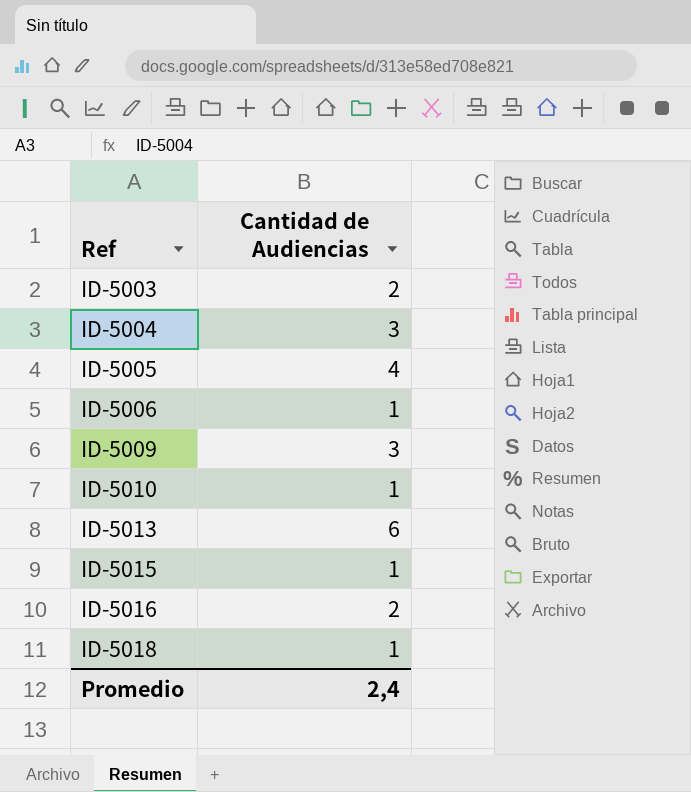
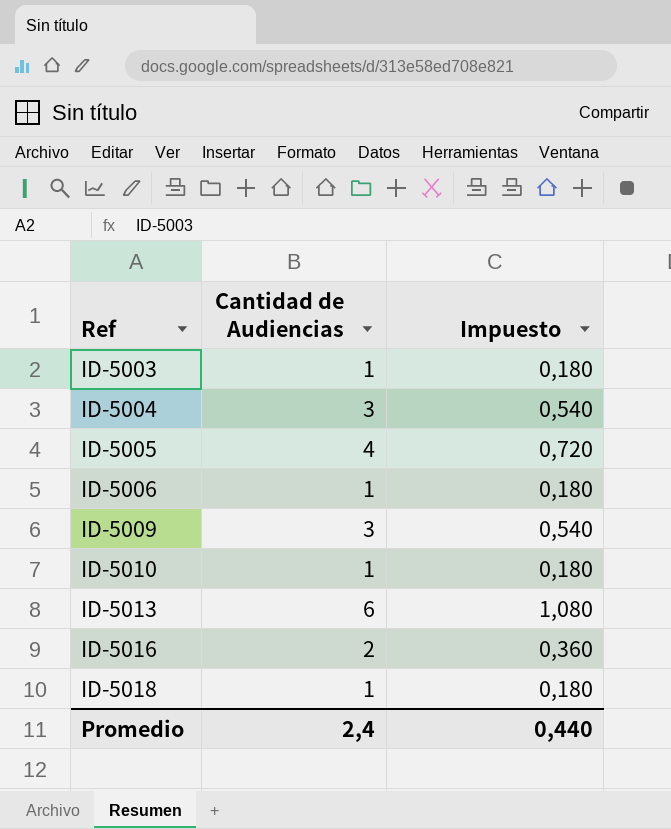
column Impuesto | formula: none -> [Cantidad de Audiencias] * 0,18
row ID-5015: 1 -> none
ID-5003 | Cantidad de Audiencias: 2 -> 1

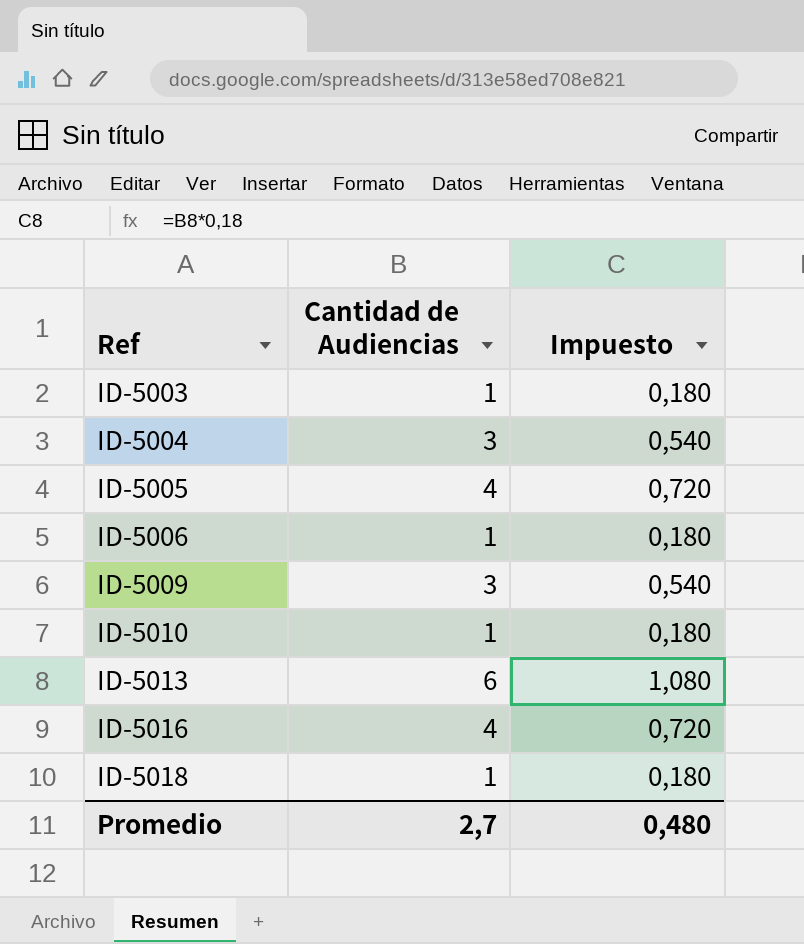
ID-5016 | Cantidad de Audiencias: 2 -> 4
ID-5016 | Impuesto: 0,360 -> 0,720
Promedio | Cantidad de Audiencias: 2,4 -> 2,7
Promedio | Impuesto: 0,440 -> 0,480

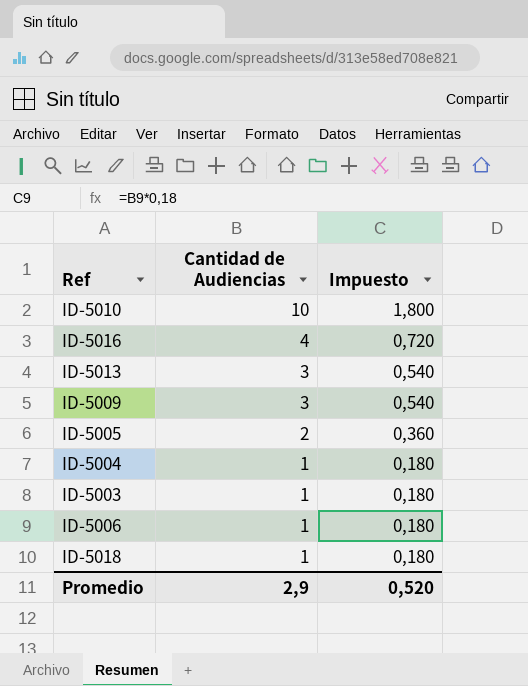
row order: Ref ascending -> Cantidad de Audiencias descending
ID-5010 | Cantidad de Audiencias: 1 -> 10
ID-5010 | Impuesto: 0,180 -> 1,800
ID-5013 | Cantidad de Audiencias: 6 -> 3
ID-5013 | Impuesto: 1,080 -> 0,540
ID-5005 | Cantidad de Audiencias: 4 -> 2
ID-5005 | Impuesto: 0,720 -> 0,360
ID-5004 | Cantidad de Audiencias: 3 -> 1
ID-5004 | Impuesto: 0,540 -> 0,180
Promedio | Cantidad de Audiencias: 2,7 -> 2,9
Promedio | Impuesto: 0,480 -> 0,520

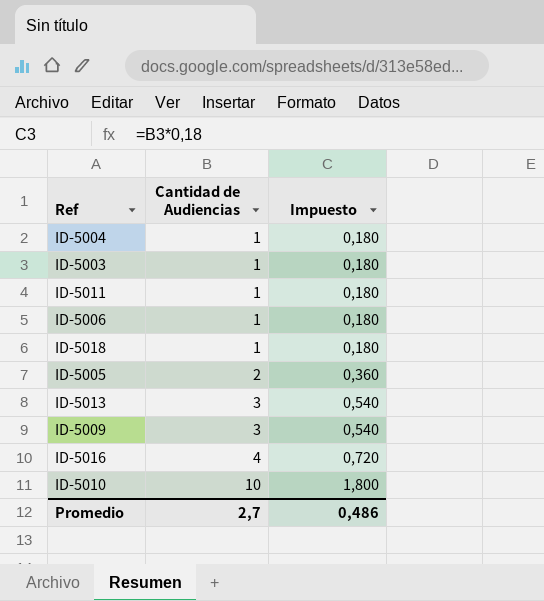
row order: Cantidad de Audiencias descending -> Cantidad de Audiencias ascending
row ID-5011: none -> 1 | 0,180
Promedio | Cantidad de Audiencias: 2,9 -> 2,7
Promedio | Impuesto: 0,520 -> 0,486

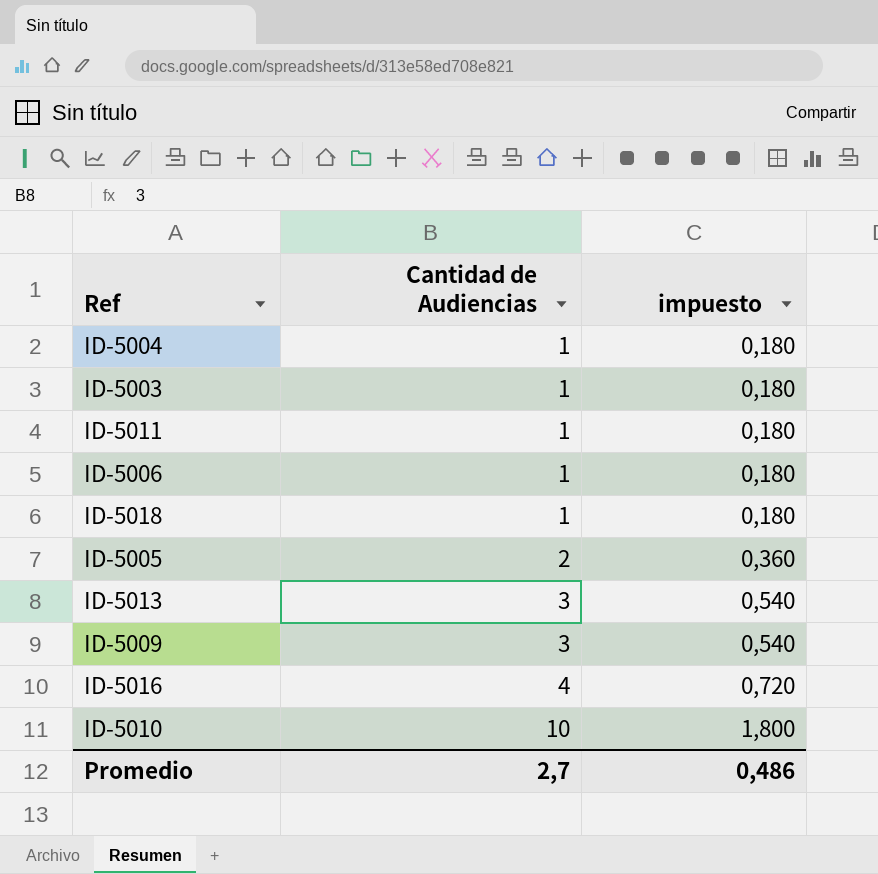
column name: Impuesto -> impuesto

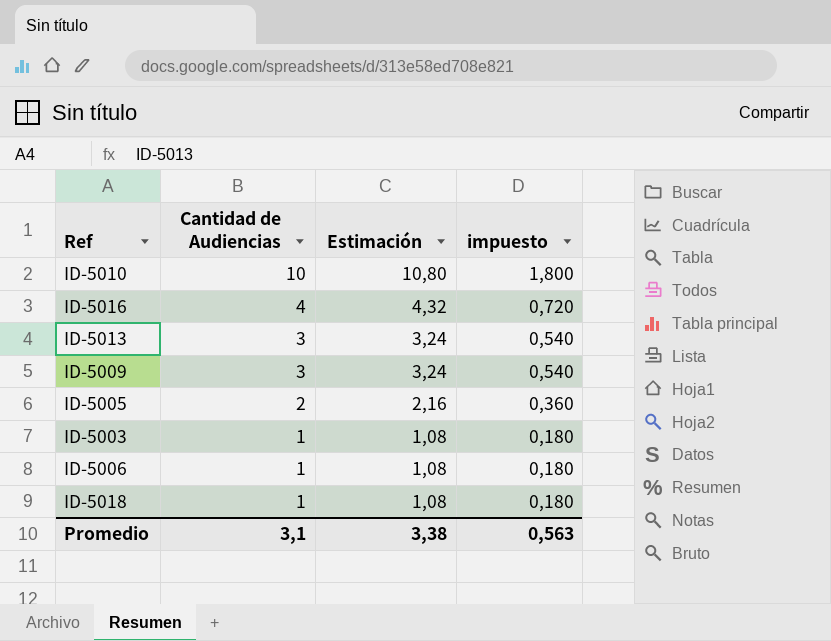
row order: Cantidad de Audiencias ascending -> Cantidad de Audiencias descending
column Estimación | formula: none -> [Cantidad de Audiencias] * 1,08
row ID-5004: 1 | 0,180 -> none
row ID-5011: 1 | 0,180 -> none
Promedio | Cantidad de Audiencias: 2,7 -> 3,1
Promedio | impuesto: 0,486 -> 0,563

